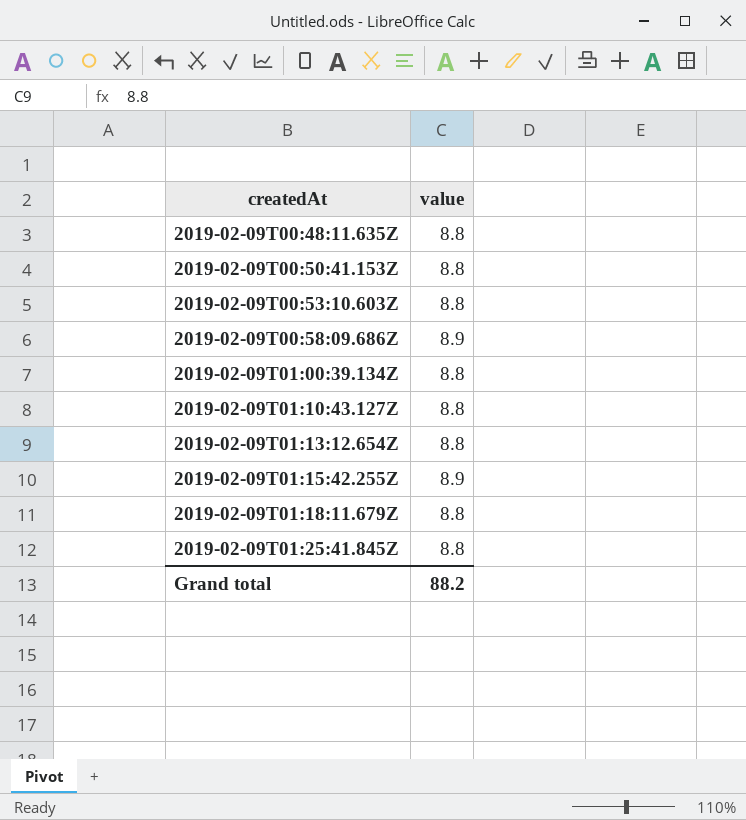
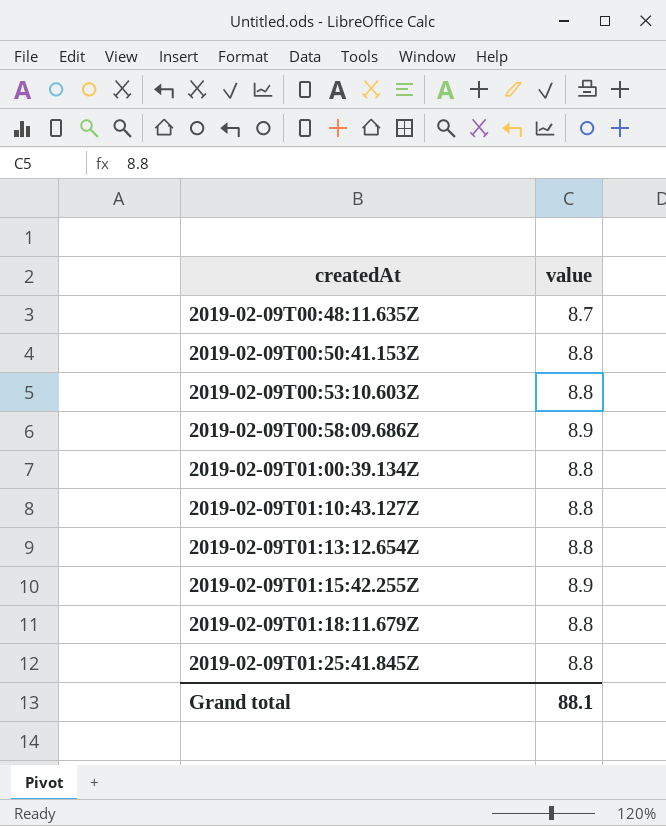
2019-02-09T00:48:11.635Z | value: 8.8 -> 8.7
Grand total | value: 88.2 -> 88.1

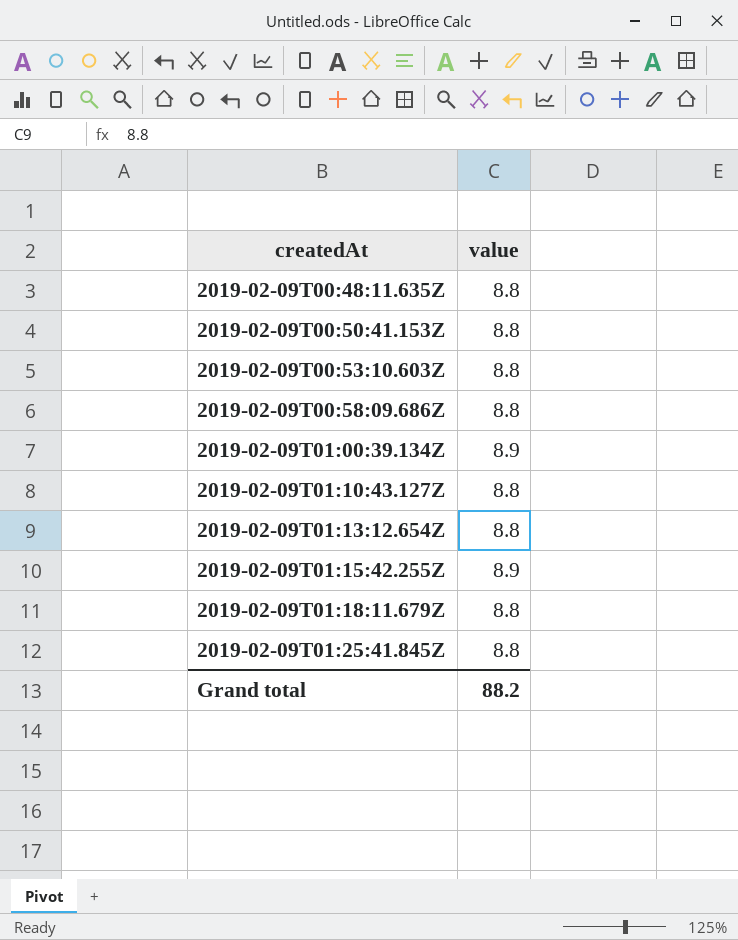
2019-02-09T00:48:11.635Z | value: 8.7 -> 8.8
2019-02-09T00:58:09.686Z | value: 8.9 -> 8.8
2019-02-09T01:00:39.134Z | value: 8.8 -> 8.9
Grand total | value: 88.1 -> 88.2

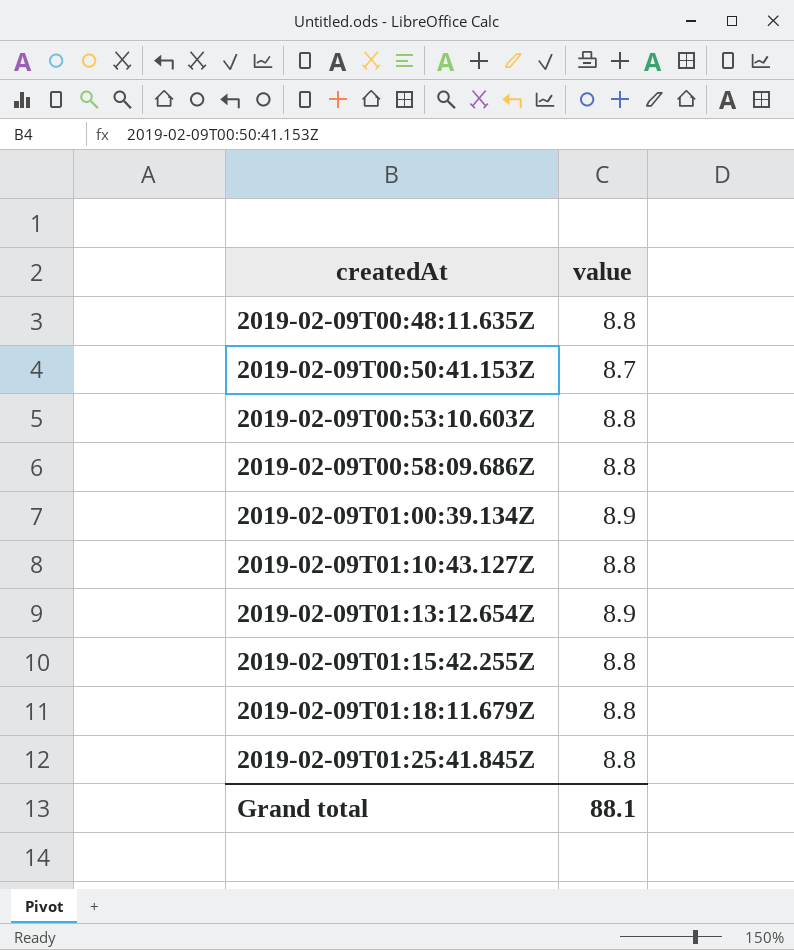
2019-02-09T00:50:41.153Z | value: 8.8 -> 8.7
2019-02-09T01:13:12.654Z | value: 8.8 -> 8.9
2019-02-09T01:15:42.255Z | value: 8.9 -> 8.8
Grand total | value: 88.2 -> 88.1

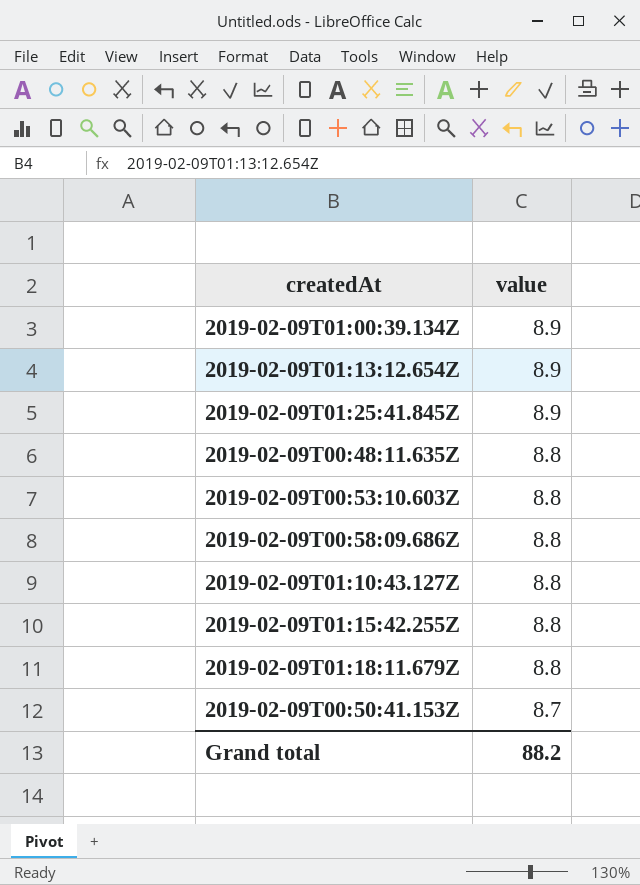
row order: createdAt ascending -> value descending
2019-02-09T01:25:41.845Z | value: 8.8 -> 8.9
Grand total | value: 88.1 -> 88.2

